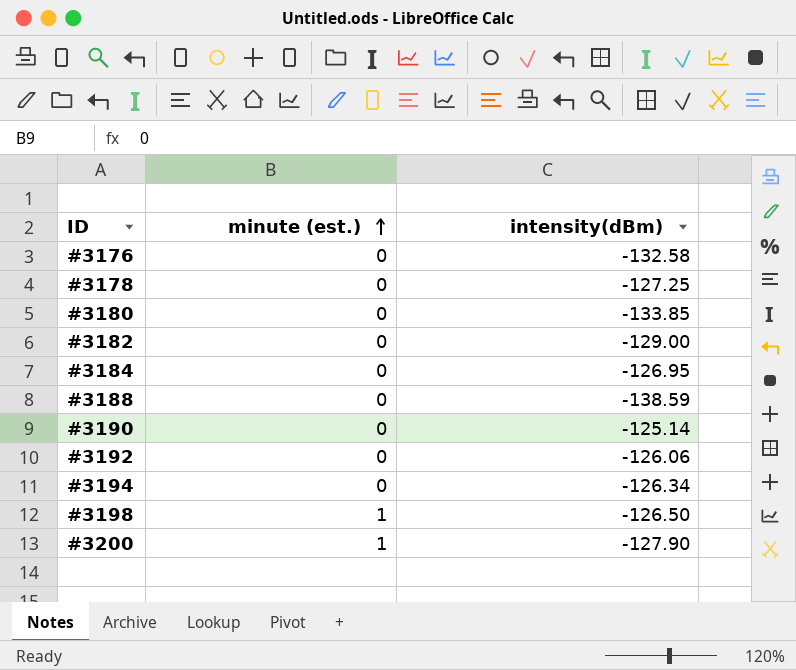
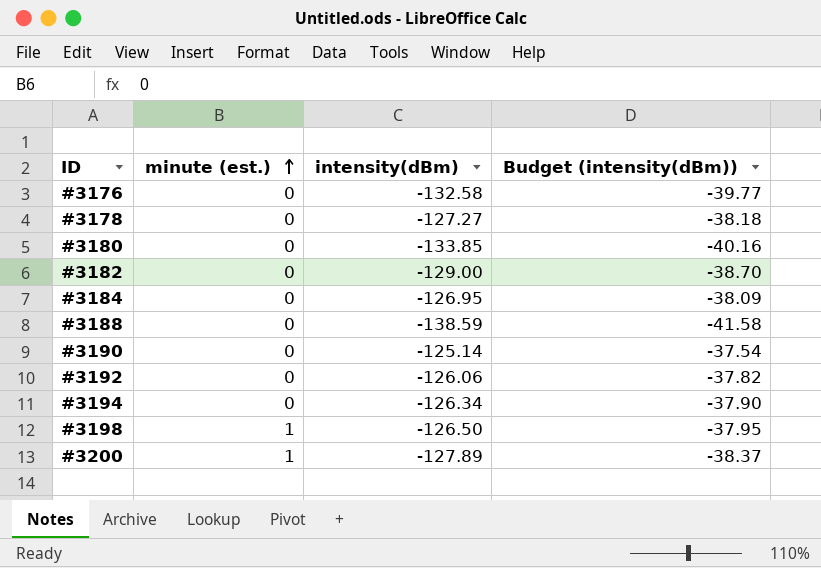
column Budget (intensity(dBm)) | formula: none -> [intensity(dBm)] * 0.3
#3178 | intensity(dBm): -127.25 -> -127.27
#3200 | intensity(dBm): -127.90 -> -127.89

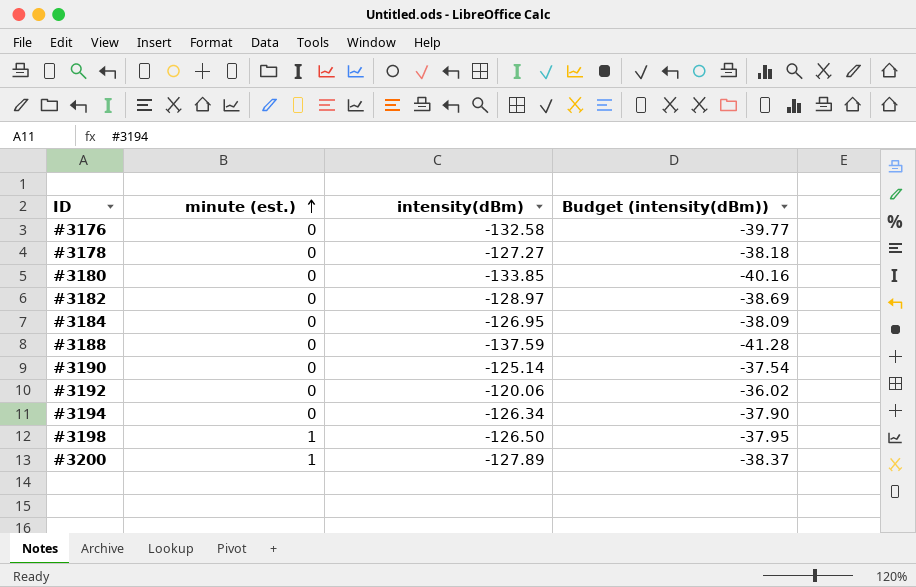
#3182 | intensity(dBm): -129.00 -> -128.97
#3182 | Budget (intensity(dBm)): -38.70 -> -38.69
#3188 | intensity(dBm): -138.59 -> -137.59
#3188 | Budget (intensity(dBm)): -41.58 -> -41.28
#3192 | intensity(dBm): -126.06 -> -120.06
#3192 | Budget (intensity(dBm)): -37.82 -> -36.02

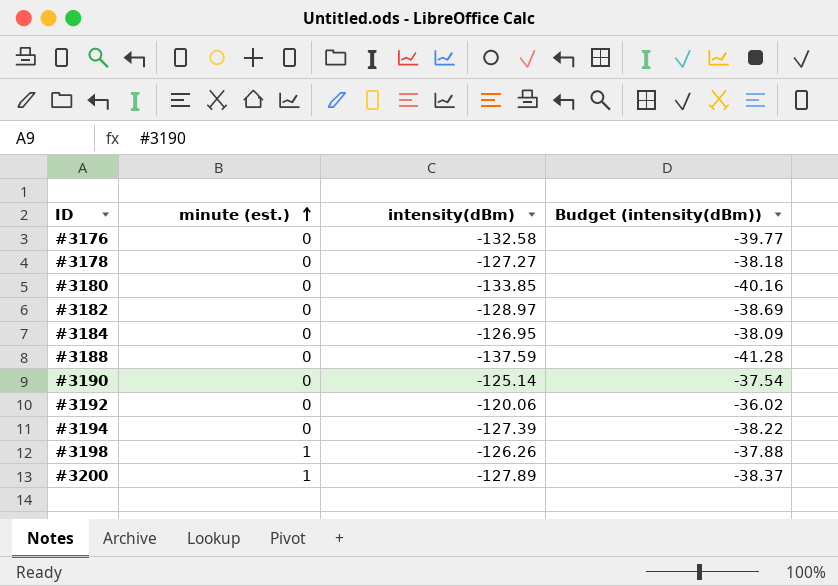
#3194 | intensity(dBm): -126.34 -> -127.39
#3194 | Budget (intensity(dBm)): -37.90 -> -38.22
#3198 | intensity(dBm): -126.50 -> -126.26
#3198 | Budget (intensity(dBm)): -37.95 -> -37.88

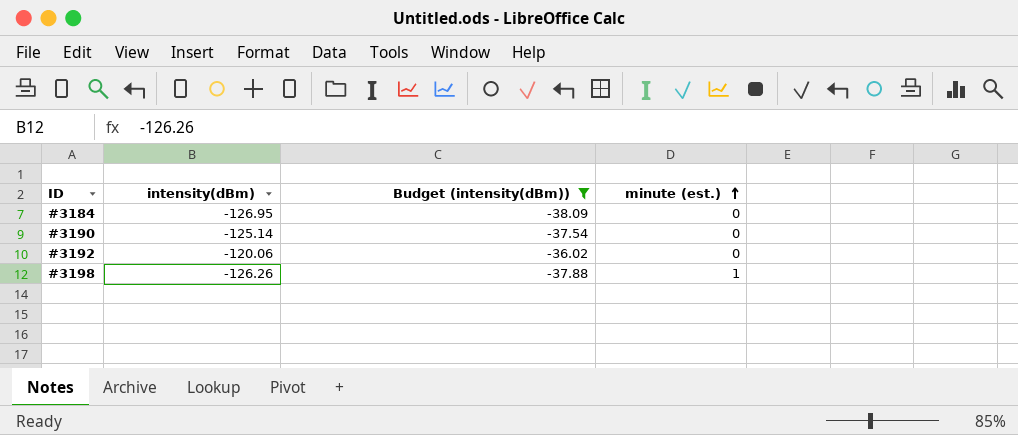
filter: none -> Budget (intensity(dBm)) >= -38.09
column minute (est.) | position: 2 -> 4

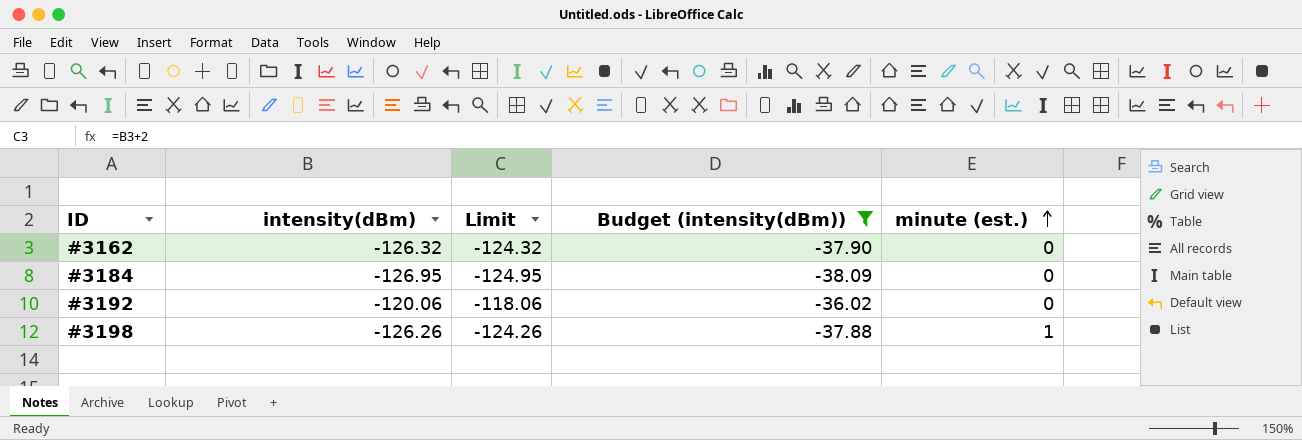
column Limit | formula: none -> [intensity(dBm)] + 2
row #3190: -125.14 | -37.54 | 0 -> none
row #3162: none -> -126.32 | -124.32 | -37.90 | 0

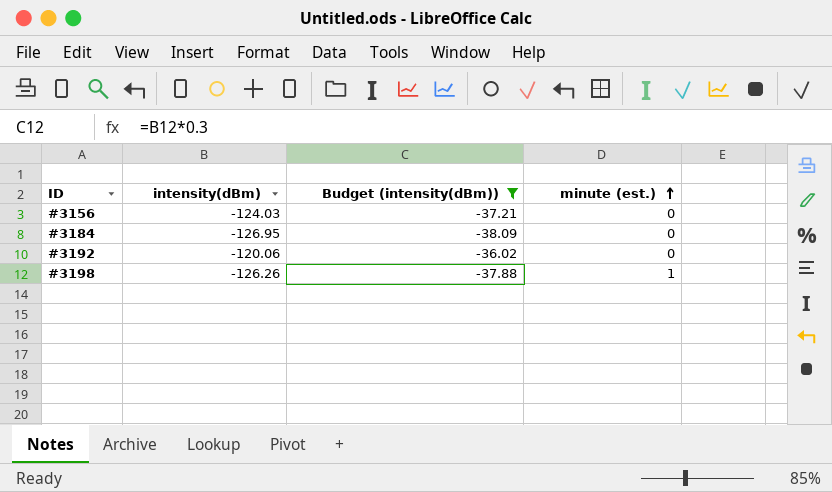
column Limit | formula: [intensity(dBm)] + 2 -> none
row #3162: -126.32 | -124.32 | -37.90 | 0 -> none
row #3156: none -> -124.03 | -37.21 | 0

